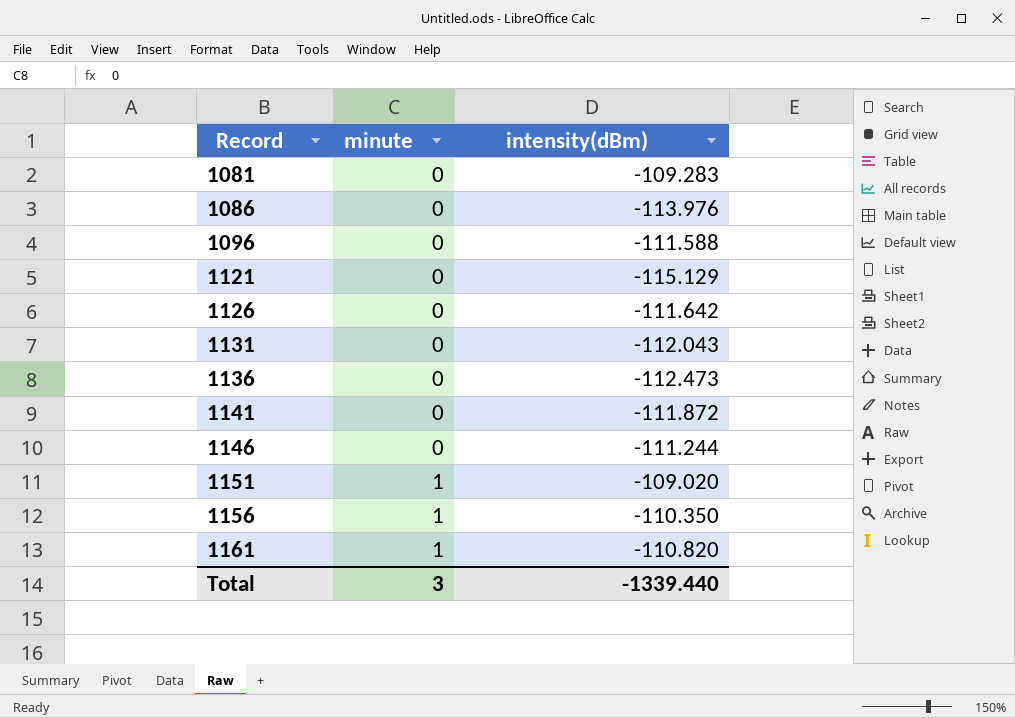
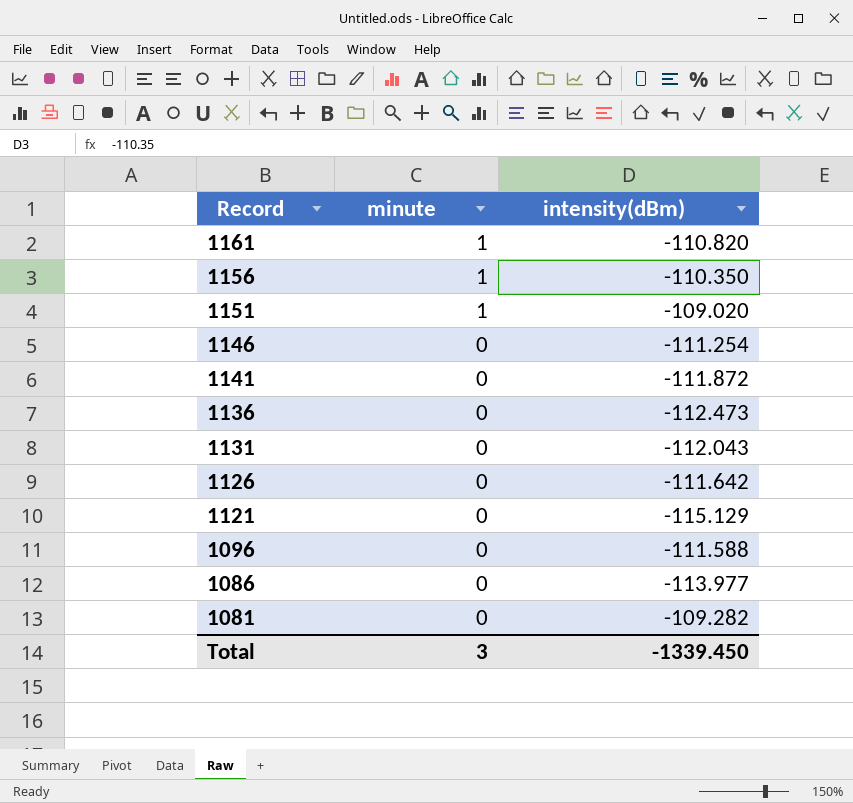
row order: Record ascending -> Record descending
1146 | intensity(dBm): -111.244 -> -111.254
1086 | intensity(dBm): -113.976 -> -113.977
1081 | intensity(dBm): -109.283 -> -109.282
Total | intensity(dBm): -1339.440 -> -1339.450

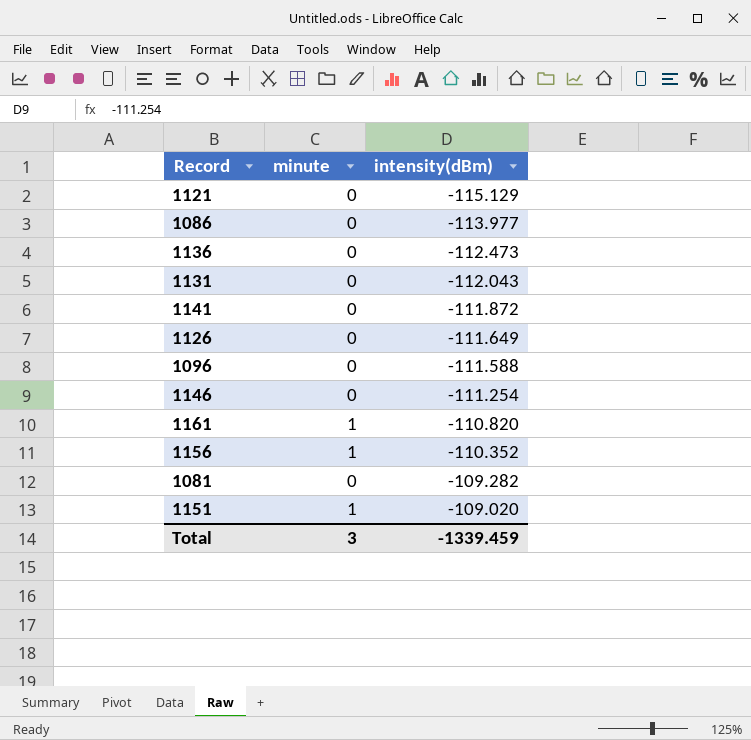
row order: Record descending -> intensity(dBm) ascending
1126 | intensity(dBm): -111.642 -> -111.649
1156 | intensity(dBm): -110.350 -> -110.352
Total | intensity(dBm): -1339.450 -> -1339.459

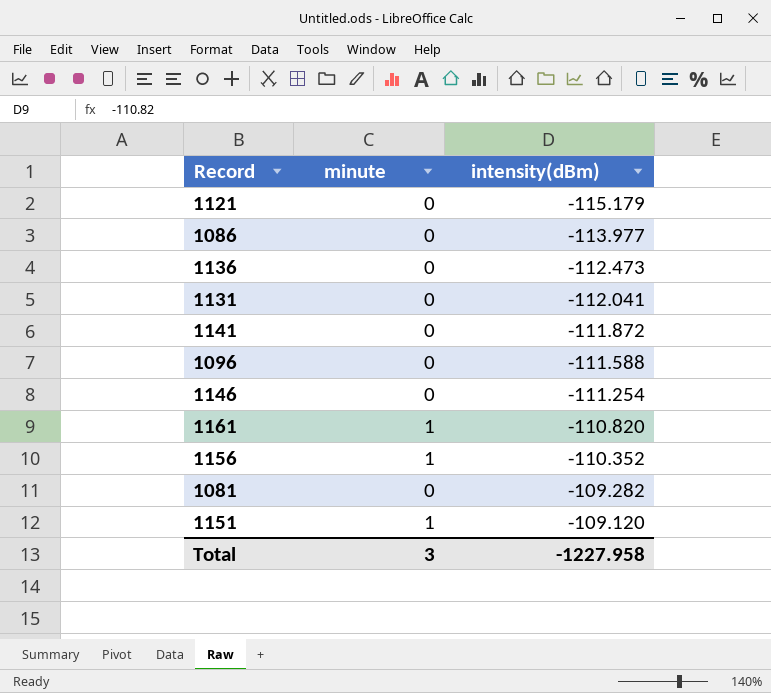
row 1126: 0 | -111.649 -> none
1121 | intensity(dBm): -115.129 -> -115.179
1131 | intensity(dBm): -112.043 -> -112.041
1151 | intensity(dBm): -109.020 -> -109.120
Total | intensity(dBm): -1339.459 -> -1227.958

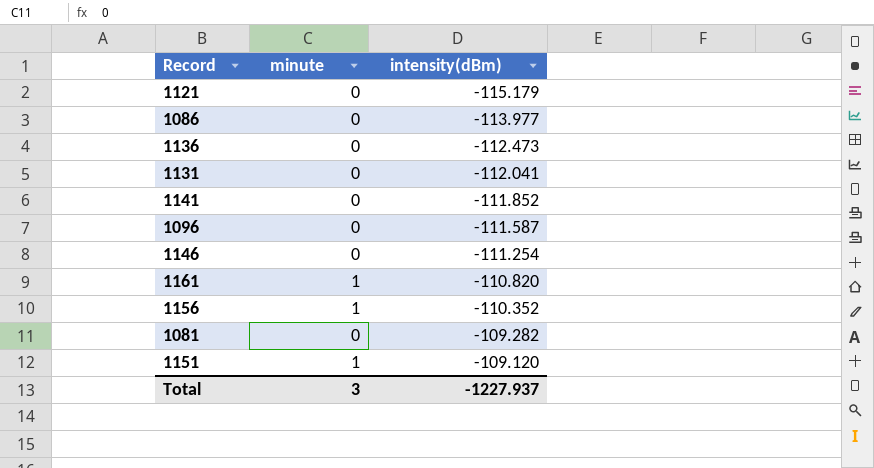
1141 | intensity(dBm): -111.872 -> -111.852
1096 | intensity(dBm): -111.588 -> -111.587
Total | intensity(dBm): -1227.958 -> -1227.937

